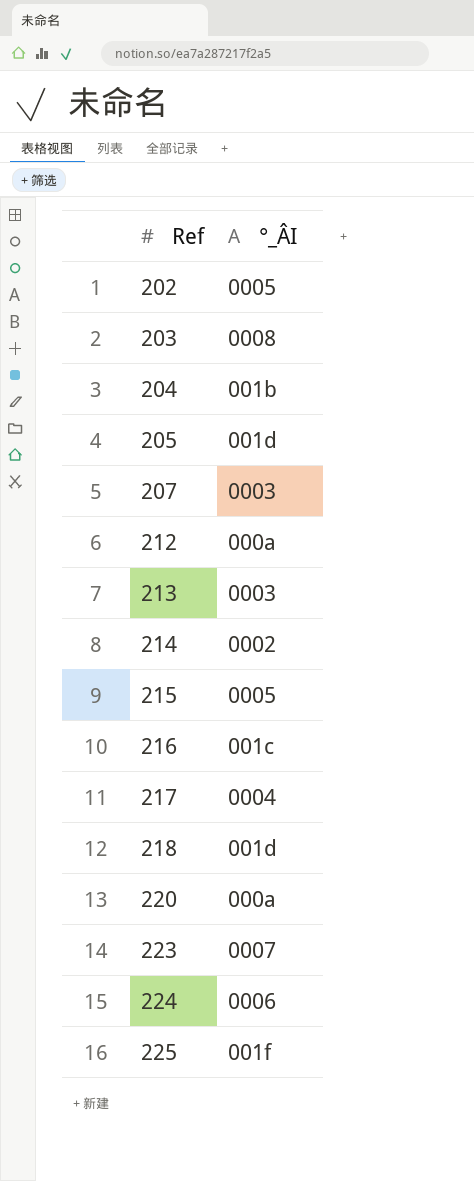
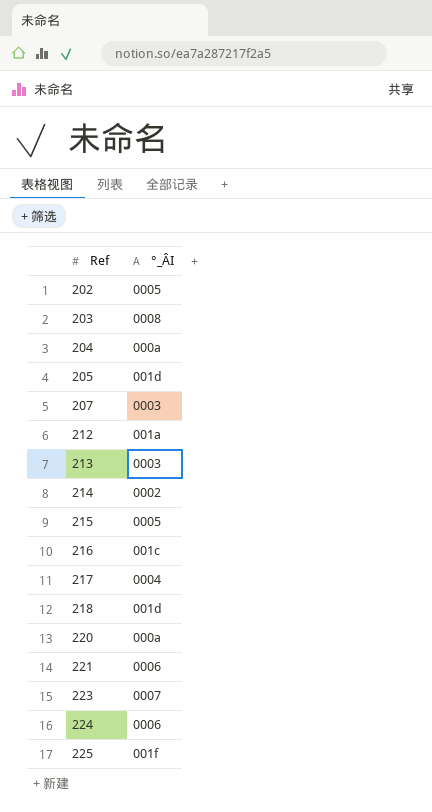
204 | °_ÂI: 001b -> 000a
212 | °_ÂI: 000a -> 001a
row 221: none -> 0006

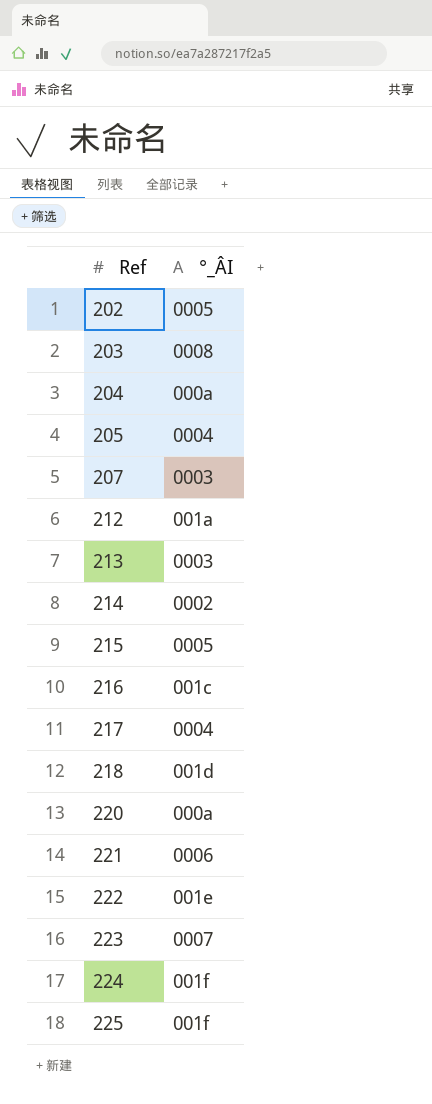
205 | °_ÂI: 001d -> 0004
row 222: none -> 001e
224 | °_ÂI: 0006 -> 001f

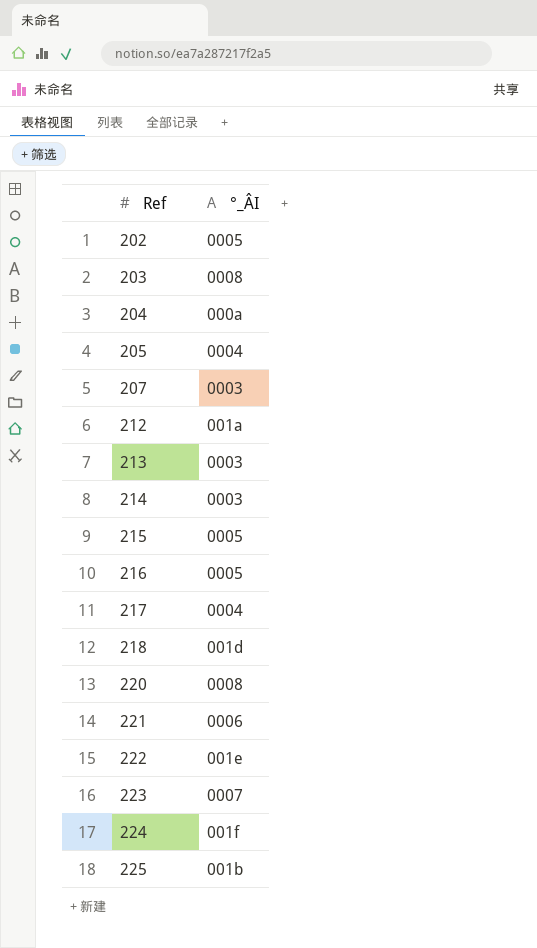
214 | °_ÂI: 0002 -> 0003
216 | °_ÂI: 001c -> 0005
220 | °_ÂI: 000a -> 0008
225 | °_ÂI: 001f -> 001b

